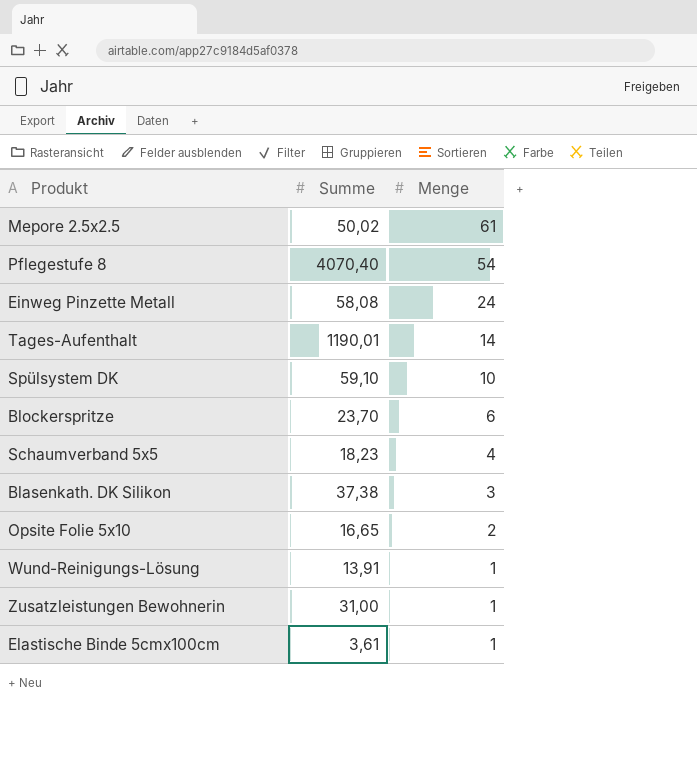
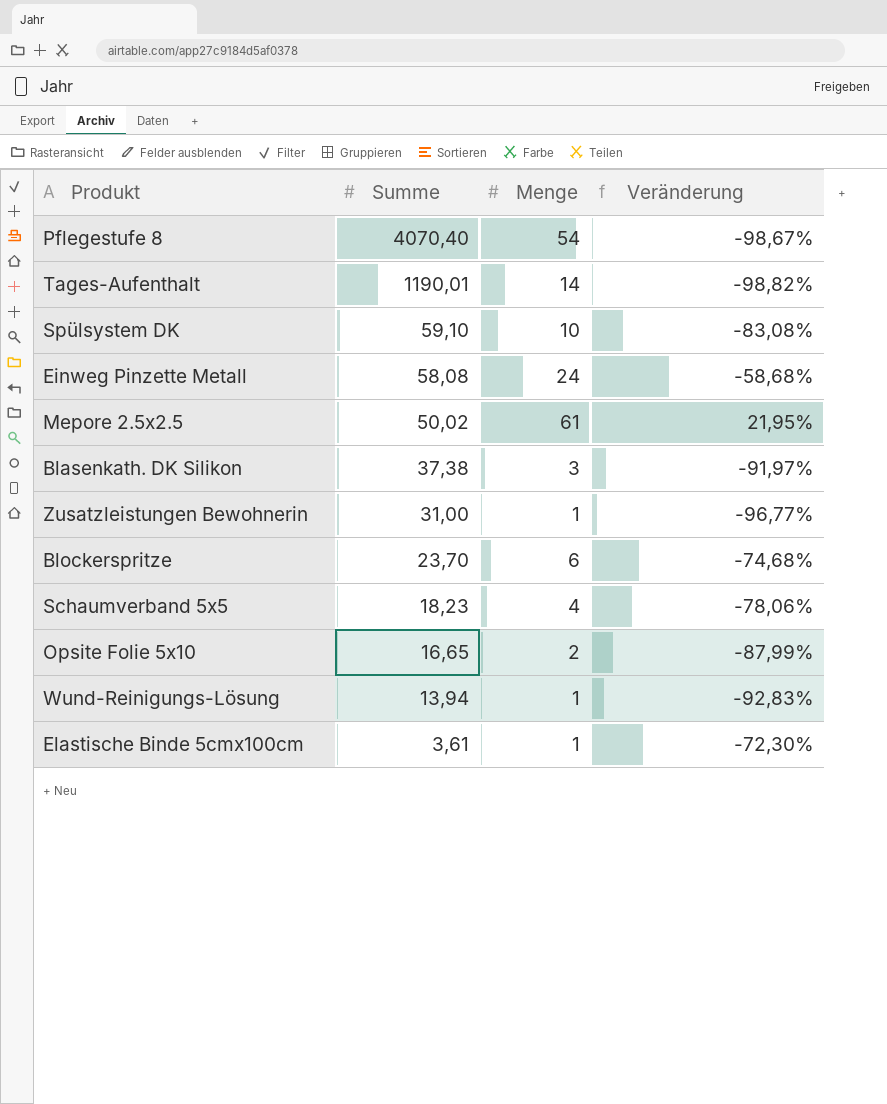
row order: Menge descending -> Summe descending
column Veränderung | formula: none -> ([Menge] - [Summe]) / [Summe]
Wund-Reinigungs-Lösung | Summe: 13,91 -> 13,94

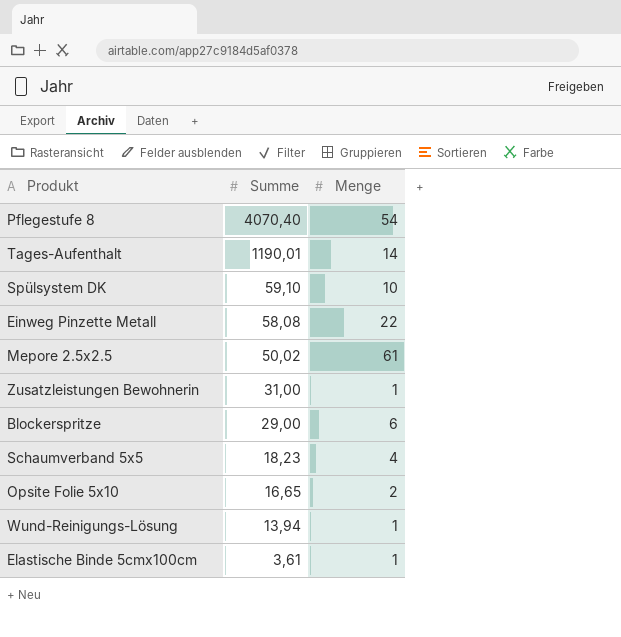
column Veränderung | formula: ([Menge] - [Summe]) / [Summe] -> none
row Blasenkath. DK Silikon: 37,38 | 3 | -91,97% -> none
Einweg Pinzette Metall | Menge: 24 -> 22
Blockerspritze | Summe: 23,70 -> 29,00

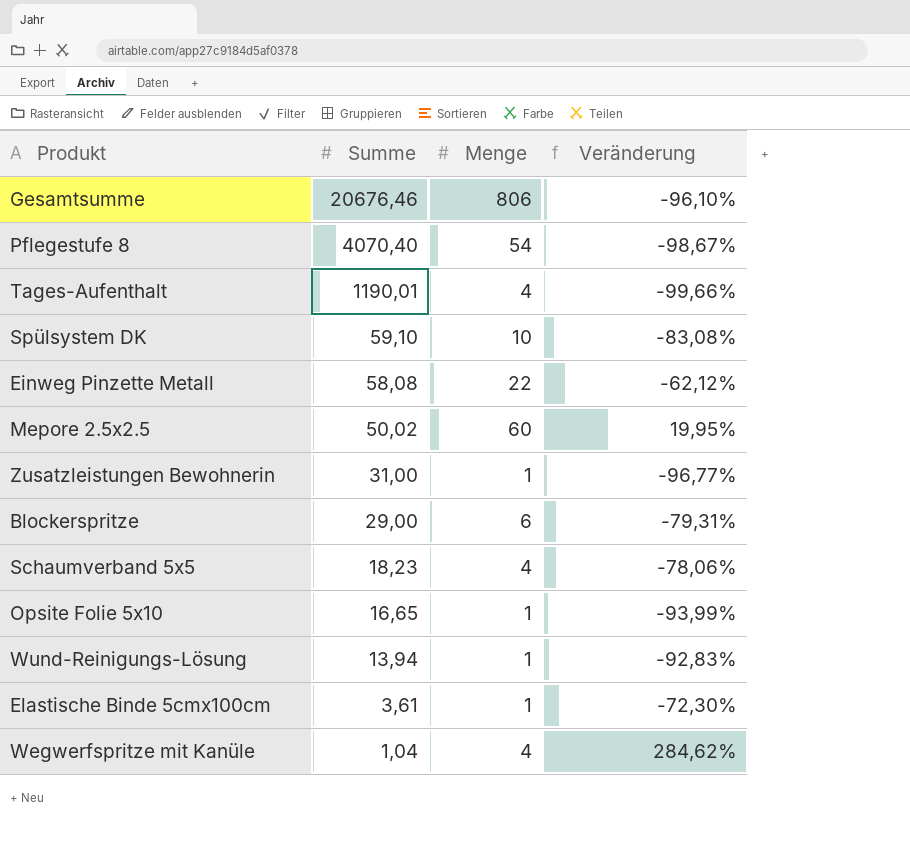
column Veränderung | formula: none -> ([Menge] - [Summe]) / [Summe]
row Gesamtsumme: none -> 20676,46 | 806 | -96,10%
Tages-Aufenthalt | Menge: 14 -> 4
Mepore 2.5x2.5 | Menge: 61 -> 60
Opsite Folie 5x10 | Menge: 2 -> 1
row Wegwerfspritze mit Kanüle: none -> 1,04 | 4 | 284,62%

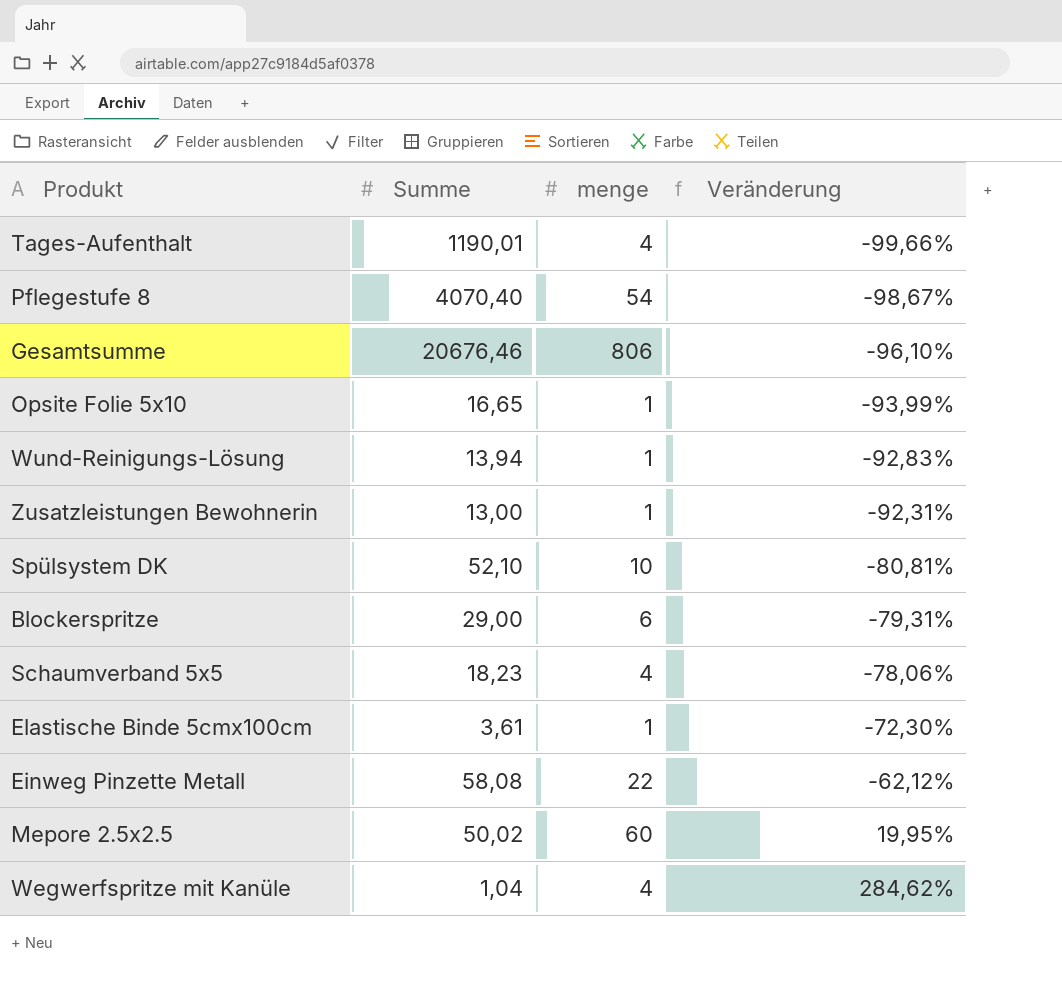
row order: Summe descending -> Veränderung ascending
column name: Menge -> menge
Zusatzleistungen Bewohnerin | Summe: 31,00 -> 13,00
Zusatzleistungen Bewohnerin | Veränderung: -96,77% -> -92,31%
Spülsystem DK | Summe: 59,10 -> 52,10
Spülsystem DK | Veränderung: -83,08% -> -80,81%

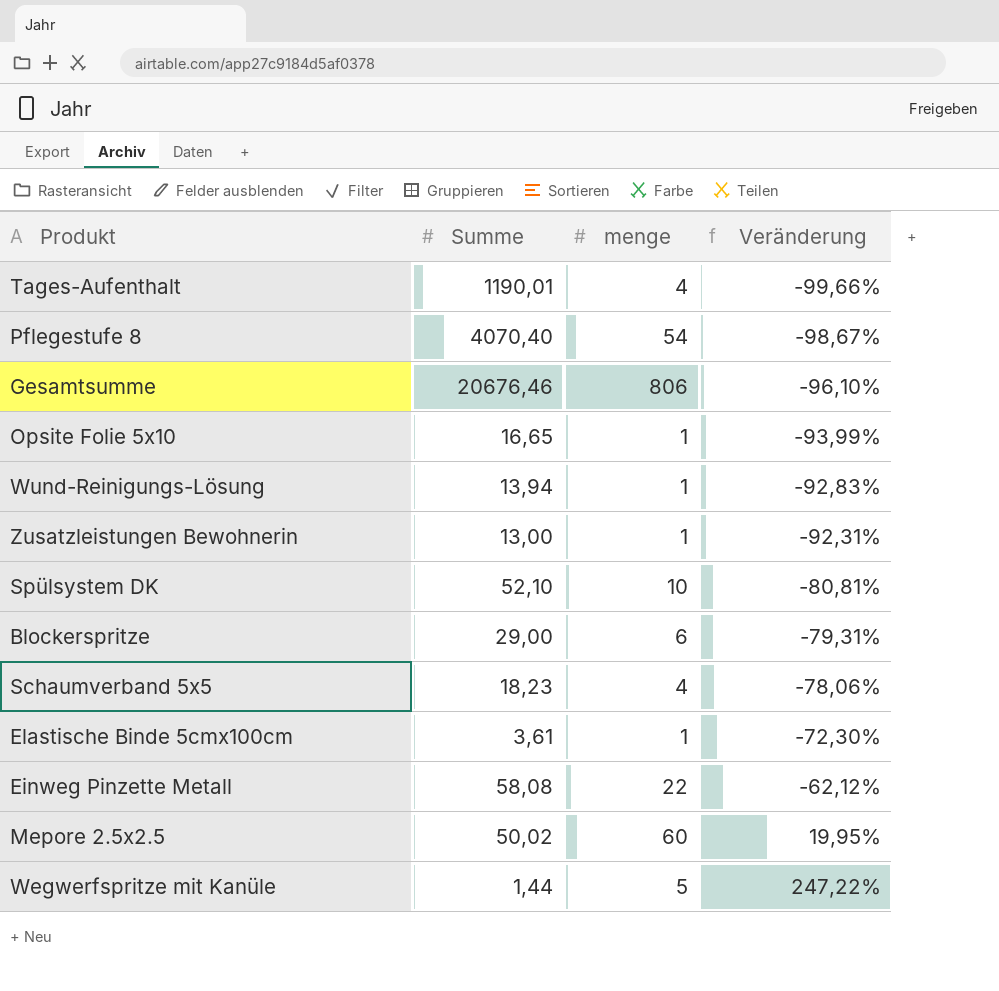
Wegwerfspritze mit Kanüle | Summe: 1,04 -> 1,44
Wegwerfspritze mit Kanüle | menge: 4 -> 5
Wegwerfspritze mit Kanüle | Veränderung: 284,62% -> 247,22%

